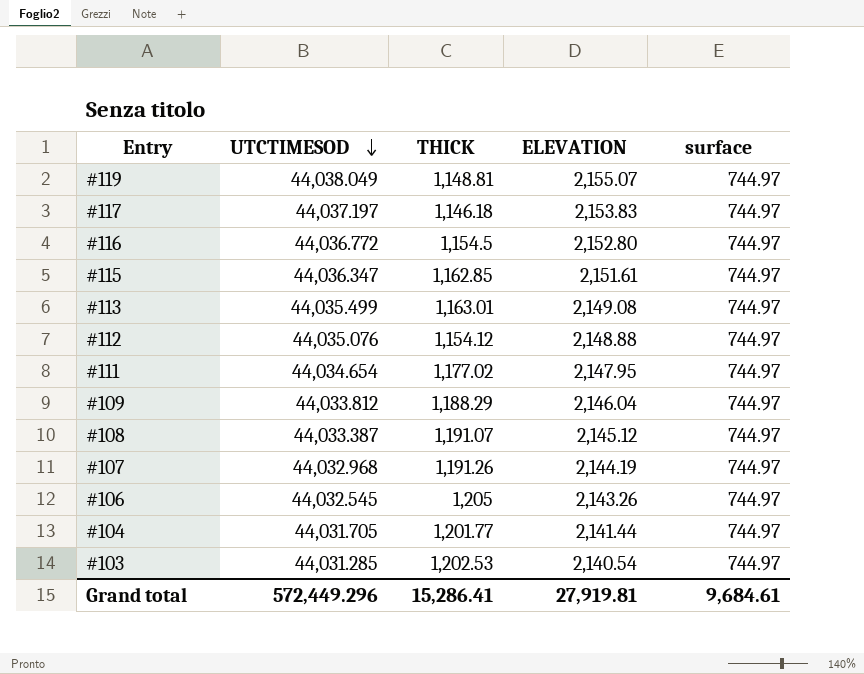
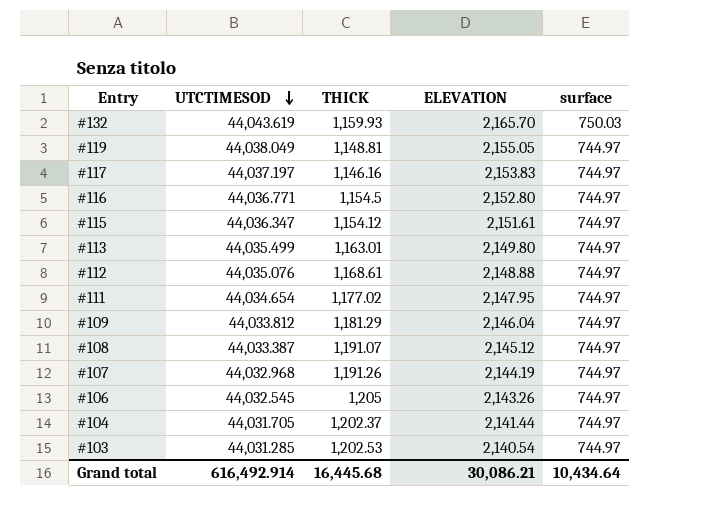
row #132: none -> 44,043.619 | 1,159.93 | 2,165.70 | 750.03
#119 | ELEVATION: 2,155.07 -> 2,155.05
#117 | THICK: 1,146.18 -> 1,146.16
#116 | UTCTIMESOD: 44,036.772 -> 44,036.771
#115 | THICK: 1,162.85 -> 1,154.12
#113 | ELEVATION: 2,149.08 -> 2,149.80
#112 | THICK: 1,154.12 -> 1,168.61
#109 | THICK: 1,188.29 -> 1,181.29
#104 | THICK: 1,201.77 -> 1,202.37
Grand total | UTCTIMESOD: 572,449.296 -> 616,492.914
Grand total | THICK: 15,286.41 -> 16,445.68
Grand total | ELEVATION: 27,919.81 -> 30,086.21
Grand total | surface: 9,684.61 -> 10,434.64

